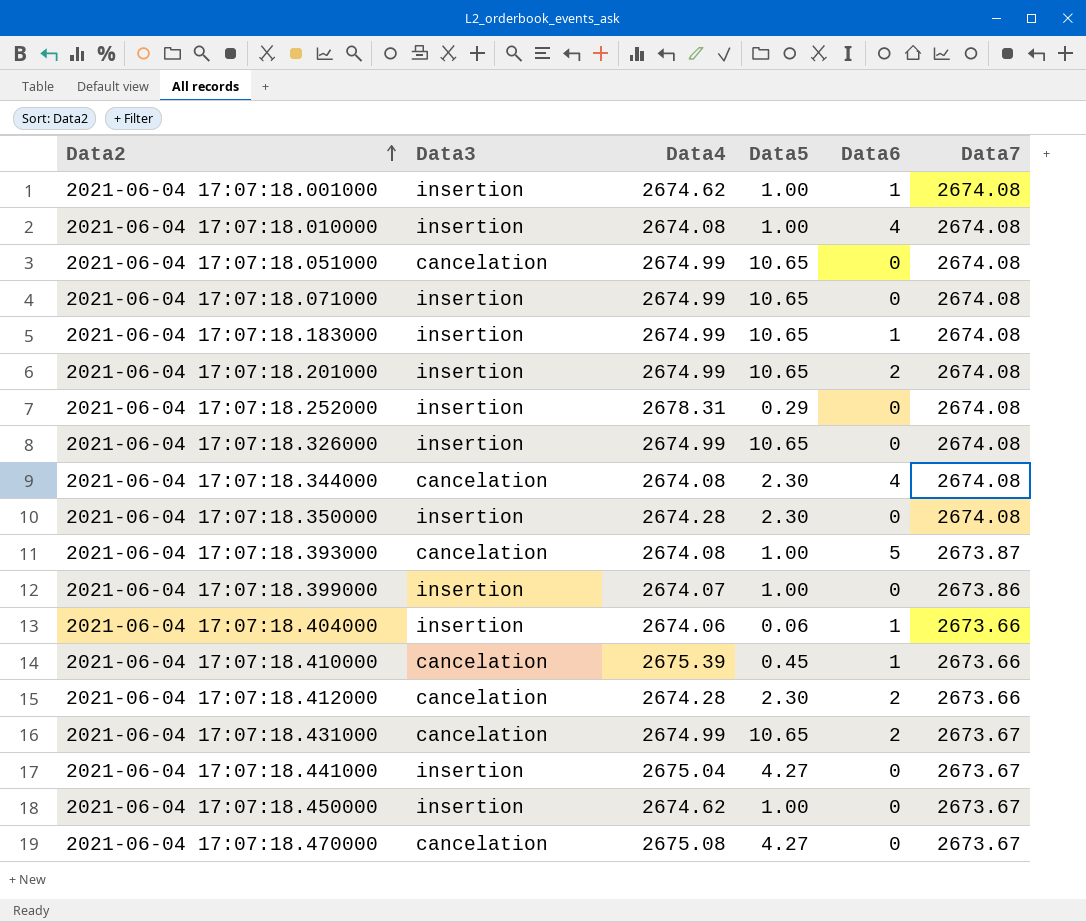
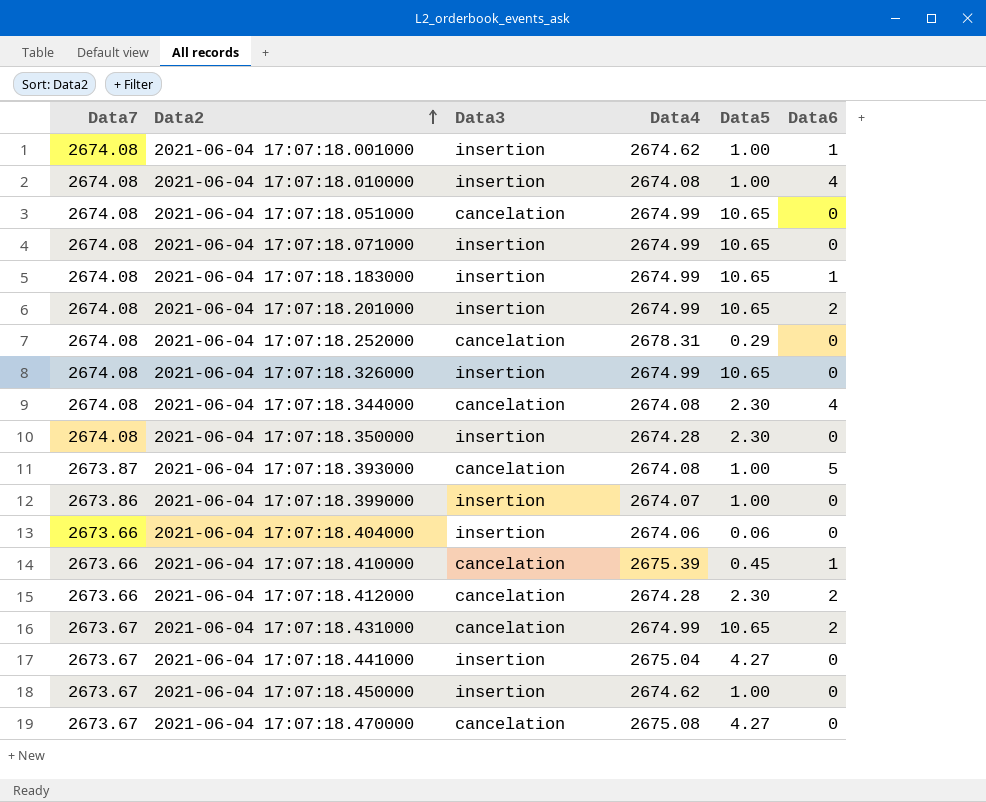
column Data7 | position: 6 -> 1
2021-06-04 17:07:18.252000 | Data3: insertion -> cancelation
2021-06-04 17:07:18.404000 | Data6: 1 -> 0

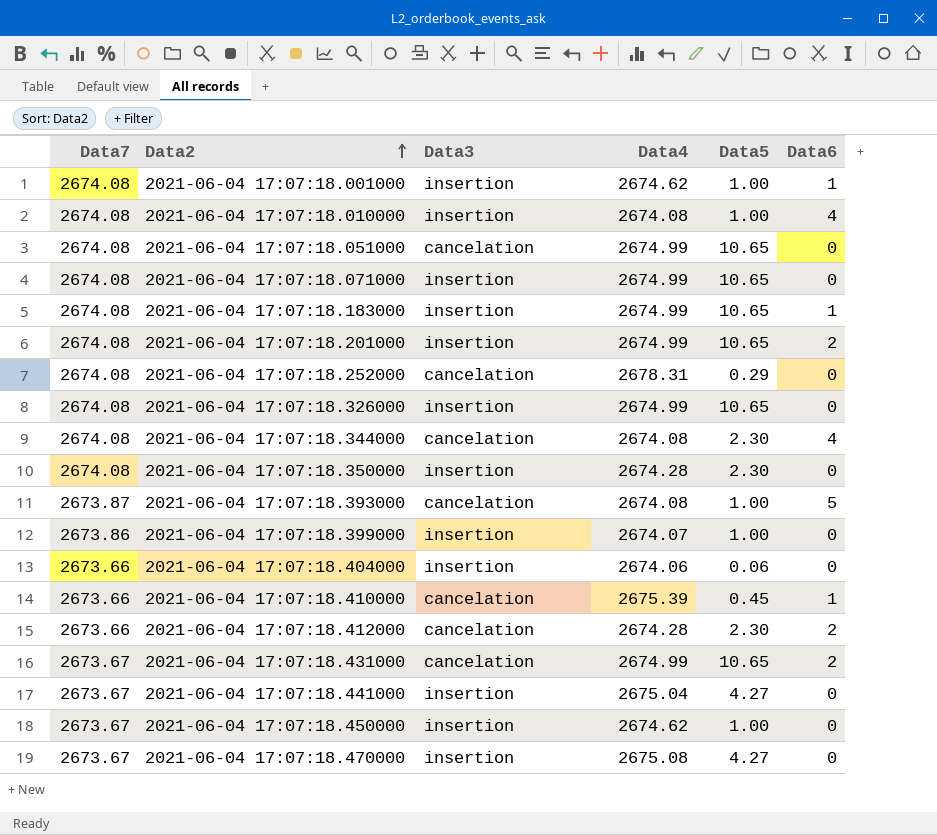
2021-06-04 17:07:18.470000 | Data3: cancelation -> insertion

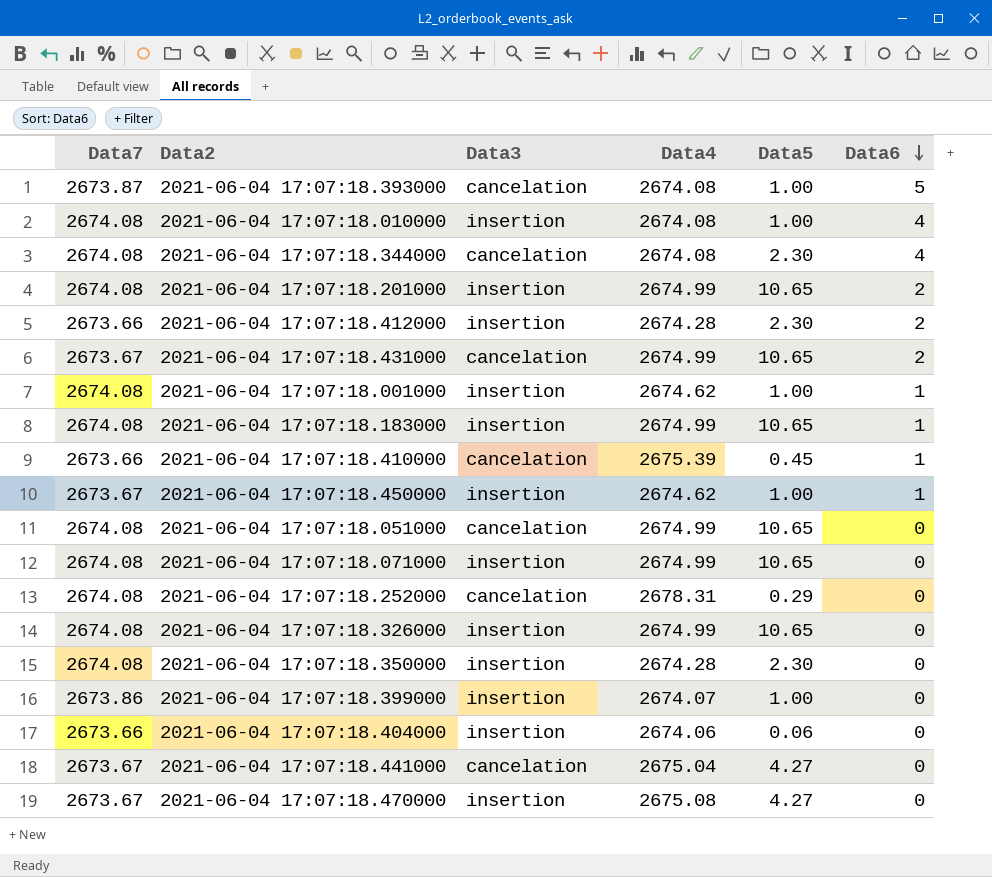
row order: Data2 ascending -> Data6 descending
2021-06-04 17:07:18.412000 | Data3: cancelation -> insertion
2021-06-04 17:07:18.450000 | Data6: 0 -> 1
2021-06-04 17:07:18.441000 | Data3: insertion -> cancelation

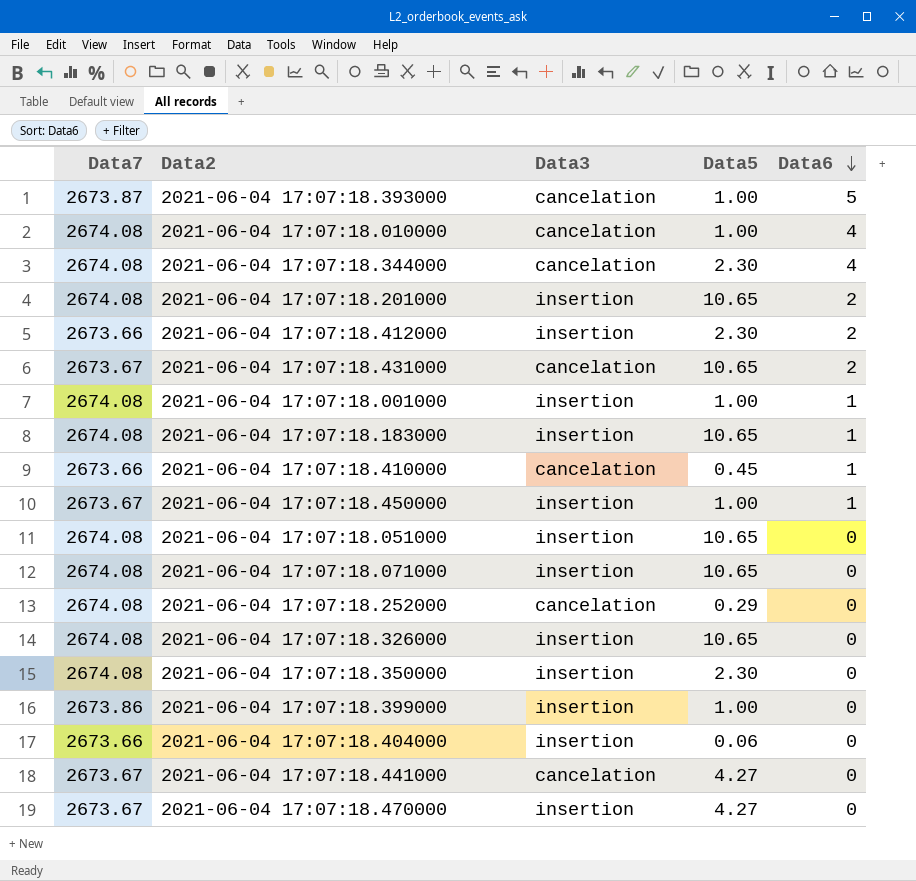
column Data4 | position: 4 -> none
2021-06-04 17:07:18.010000 | Data3: insertion -> cancelation
2021-06-04 17:07:18.051000 | Data3: cancelation -> insertion

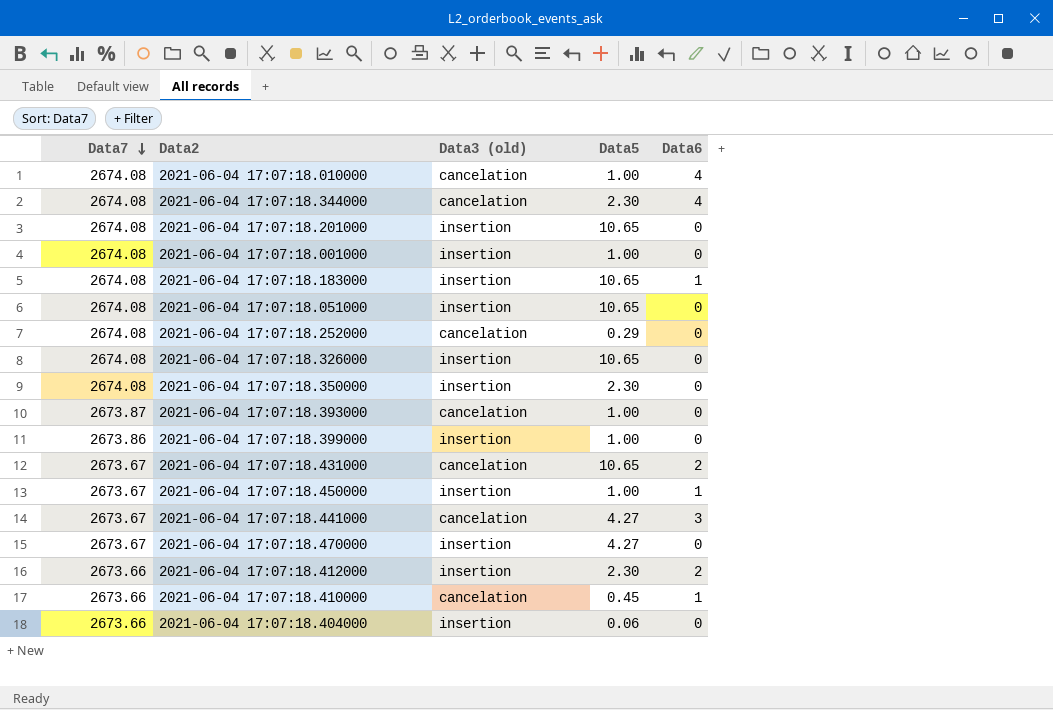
row order: Data6 descending -> Data7 descending
column name: Data3 -> Data3 (old)
row 2021-06-04 17:07:18.071000: 2674.08 | insertion | 10.65 | 0 -> none
2021-06-04 17:07:18.201000 | Data6: 2 -> 0
2021-06-04 17:07:18.001000 | Data6: 1 -> 0
2021-06-04 17:07:18.393000 | Data6: 5 -> 0
2021-06-04 17:07:18.441000 | Data6: 0 -> 3

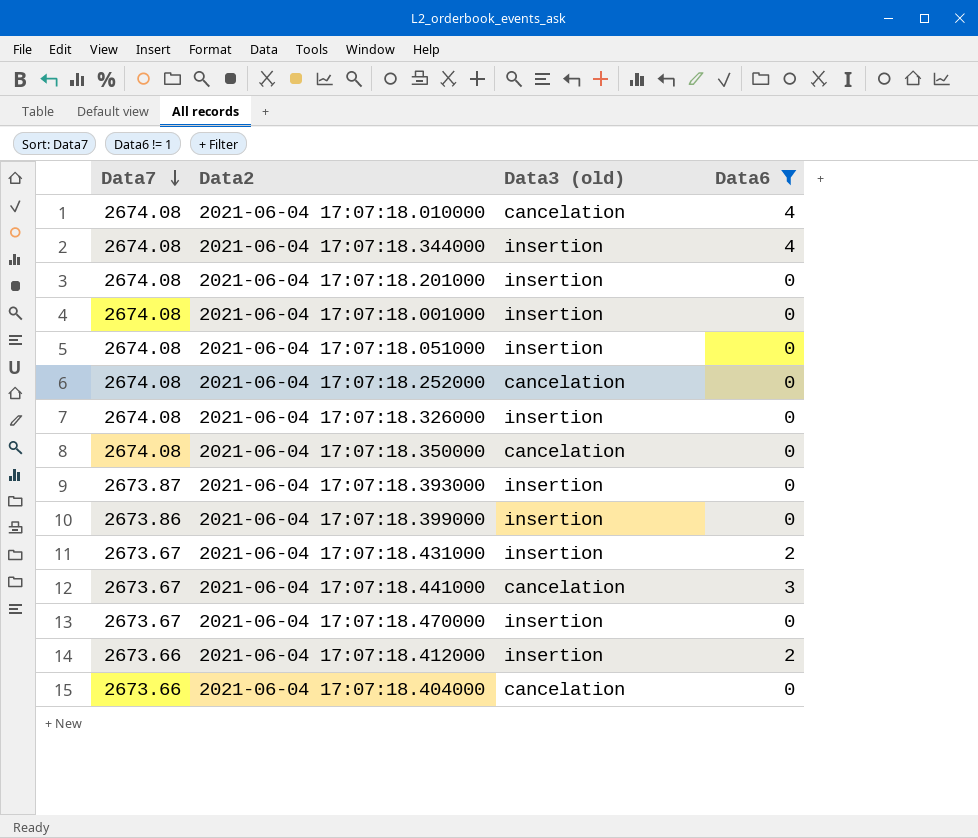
filter: none -> Data6 != 1
column Data5 | position: 4 -> none
2021-06-04 17:07:18.344000 | Data3 (old): cancelation -> insertion
2021-06-04 17:07:18.350000 | Data3 (old): insertion -> cancelation
2021-06-04 17:07:18.393000 | Data3 (old): cancelation -> insertion
2021-06-04 17:07:18.431000 | Data3 (old): cancelation -> insertion
2021-06-04 17:07:18.404000 | Data3 (old): insertion -> cancelation

